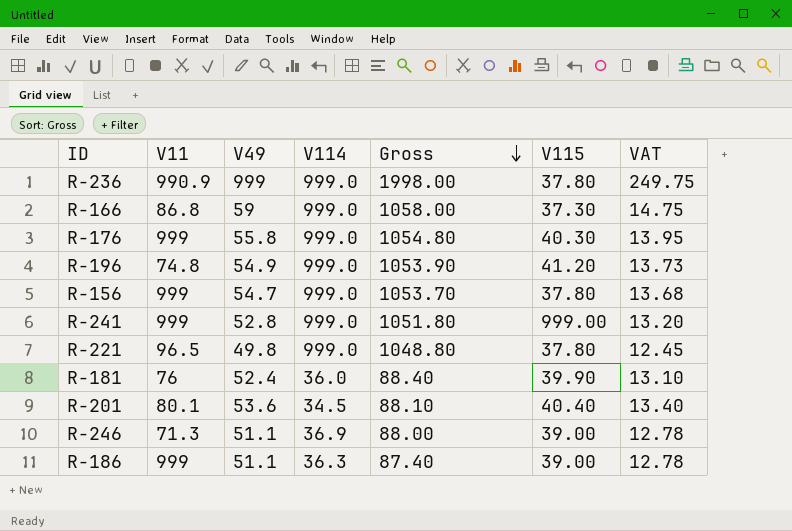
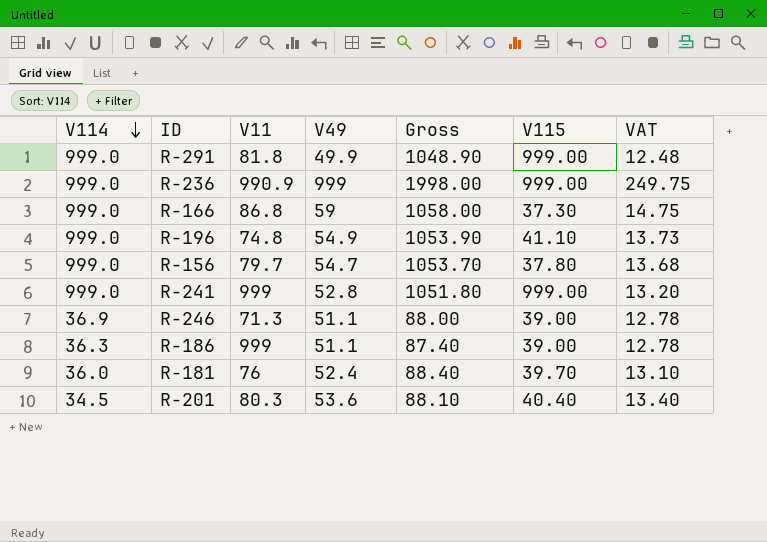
row order: Gross descending -> V114 descending
column V114 | position: 4 -> 1
row R-176: 999 | 55.8 | 999.0 | 1054.80 | 40.30 | 13.95 -> none
row R-221: 96.5 | 49.8 | 999.0 | 1048.80 | 37.80 | 12.45 -> none
row R-291: none -> 999.0 | 81.8 | 49.9 | 1048.90 | 999.00 | 12.48
R-236 | V115: 37.80 -> 999.00
R-196 | V115: 41.20 -> 41.10
R-156 | V11: 999 -> 79.7
R-181 | V115: 39.90 -> 39.70
R-201 | V11: 80.1 -> 80.3

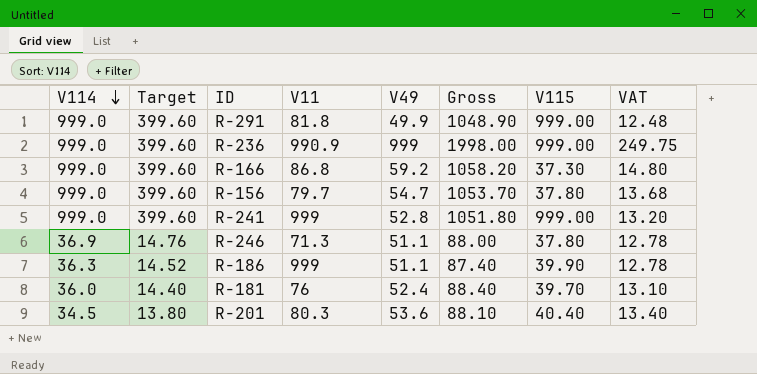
column Target | formula: none -> [V114] * 0.4
row R-196: 999.0 | 74.8 | 54.9 | 1053.90 | 41.10 | 13.73 -> none
R-166 | V49: 59 -> 59.2
R-166 | Gross: 1058.00 -> 1058.20
R-166 | VAT: 14.75 -> 14.80
R-246 | V115: 39.00 -> 37.80
R-186 | V115: 39.00 -> 39.90

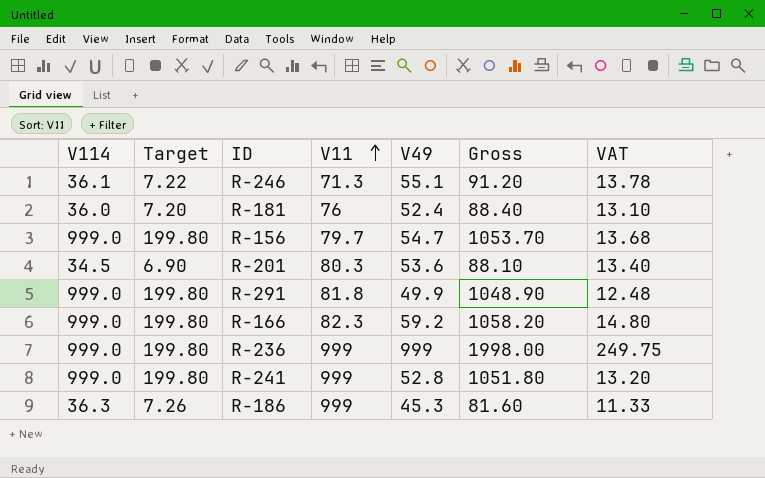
row order: V114 descending -> V11 ascending
column V115 | position: 7 -> none
column Target | formula: [V114] * 0.4 -> [V114] * 0.2
R-246 | V114: 36.9 -> 36.1
R-246 | V49: 51.1 -> 55.1
R-246 | Gross: 88.00 -> 91.20
R-246 | VAT: 12.78 -> 13.78
R-166 | V11: 86.8 -> 82.3
R-236 | V11: 990.9 -> 999
R-186 | V49: 51.1 -> 45.3
R-186 | Gross: 87.40 -> 81.60
R-186 | VAT: 12.78 -> 11.33

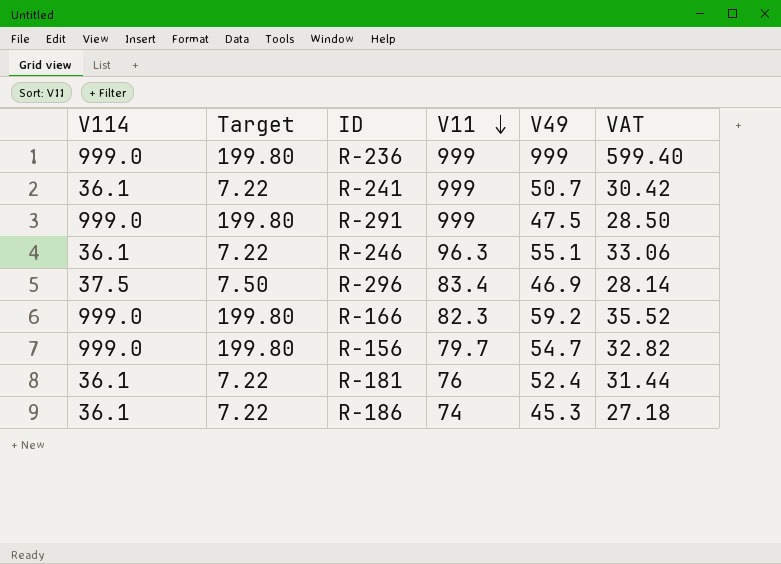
row order: V11 ascending -> V11 descending
column Gross | formula: [V114] + [V49] -> none
column VAT | formula: [V49] * 0.25 -> [V49] * 0.6
row R-201: 34.5 | 6.90 | 80.3 | 53.6 | 88.10 | 13.40 -> none
R-241 | V114: 999.0 -> 36.1
R-241 | Target: 199.80 -> 7.22
R-241 | V49: 52.8 -> 50.7
R-291 | V11: 81.8 -> 999
R-291 | V49: 49.9 -> 47.5
R-246 | V11: 71.3 -> 96.3
row R-296: none -> 37.5 | 7.50 | 83.4 | 46.9 | 28.14
R-181 | V114: 36.0 -> 36.1
R-181 | Target: 7.20 -> 7.22
R-186 | V114: 36.3 -> 36.1
R-186 | Target: 7.26 -> 7.22
R-186 | V11: 999 -> 74

